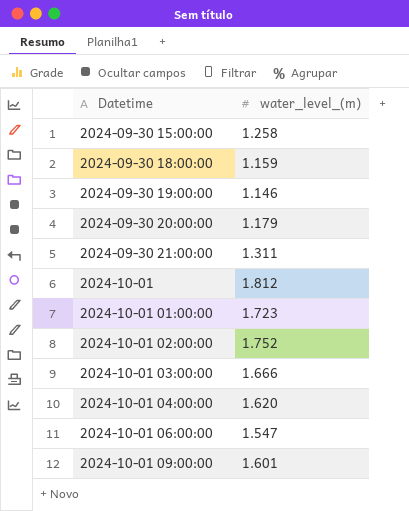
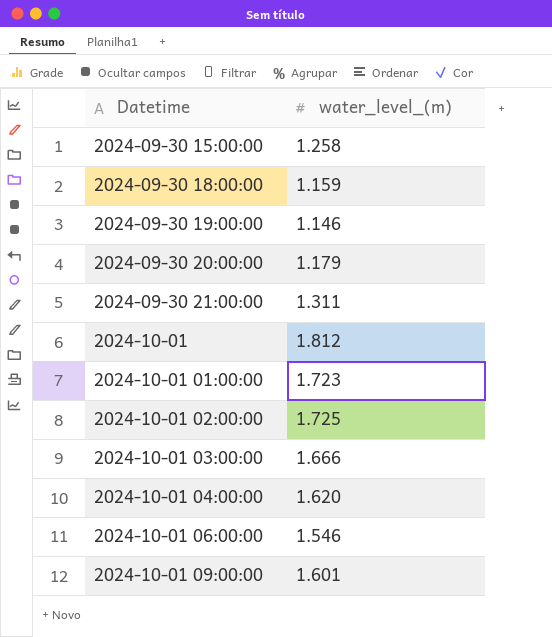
2024-10-01 02:00:00 | water_level_(m): 1.752 -> 1.725
2024-10-01 06:00:00 | water_level_(m): 1.547 -> 1.546

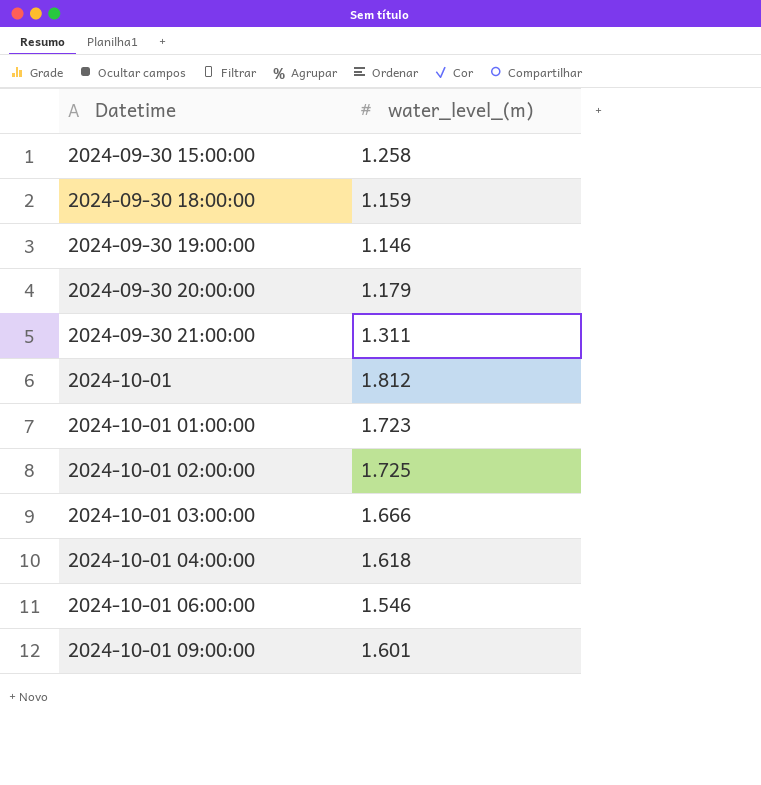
2024-10-01 04:00:00 | water_level_(m): 1.620 -> 1.618

